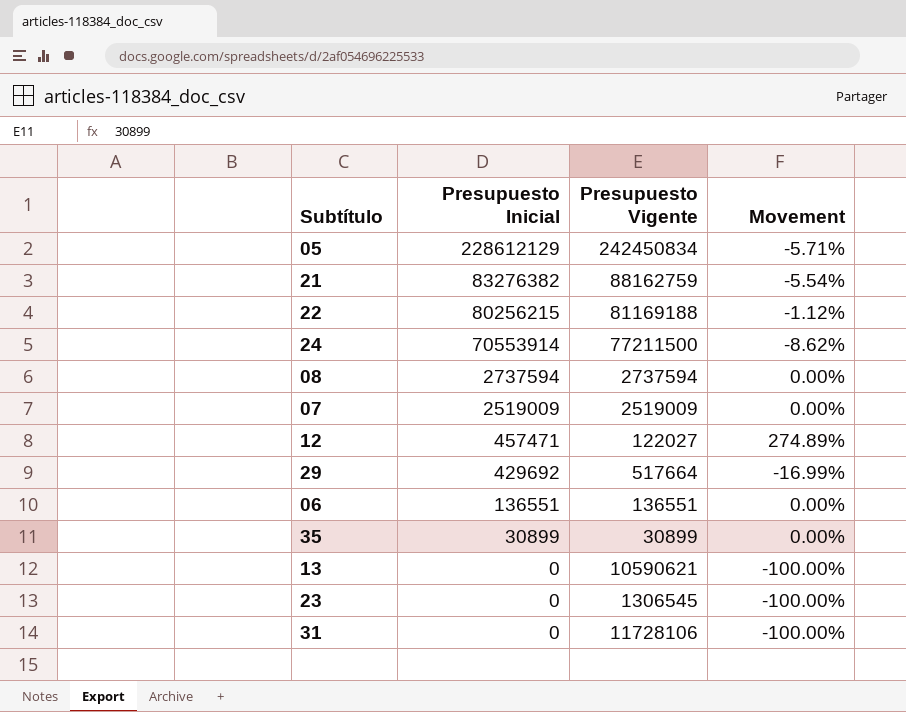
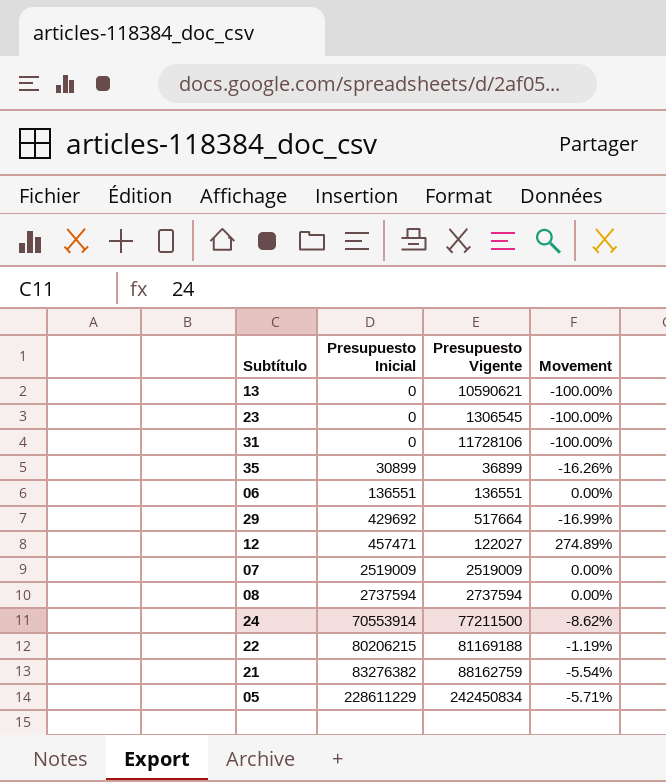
row order: Presupuesto Inicial descending -> Presupuesto Inicial ascending
35 | Presupuesto Vigente: 30899 -> 36899
35 | Movement: 0.00% -> -16.26%
22 | Presupuesto Inicial: 80256215 -> 80206215
22 | Movement: -1.12% -> -1.19%
05 | Presupuesto Inicial: 228612129 -> 228611229

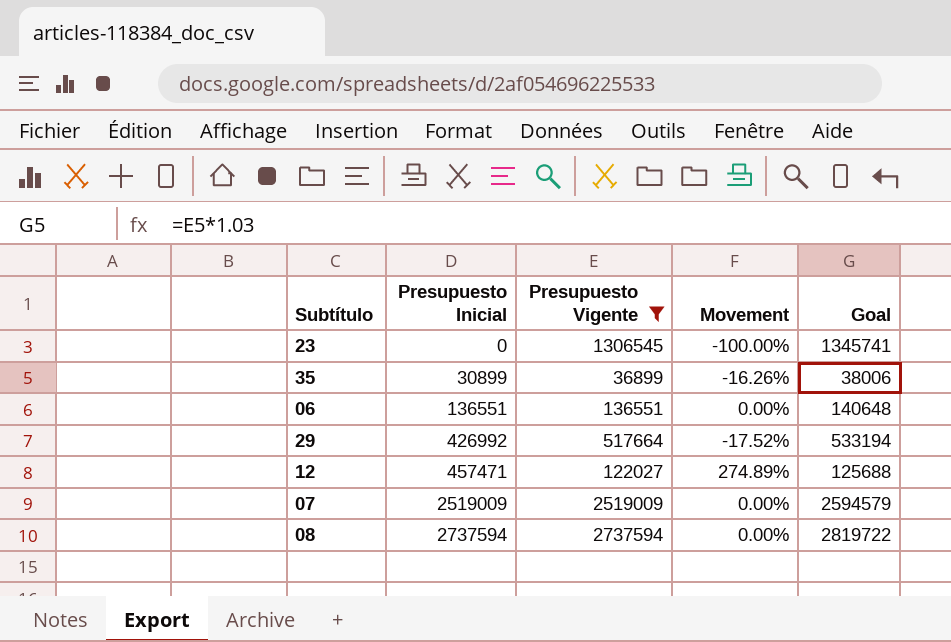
filter: none -> Presupuesto Vigente <= 2737594
column Goal | formula: none -> [Presupuesto Vigente] * 1.03
29 | Presupuesto Inicial: 429692 -> 426992
29 | Movement: -16.99% -> -17.52%

